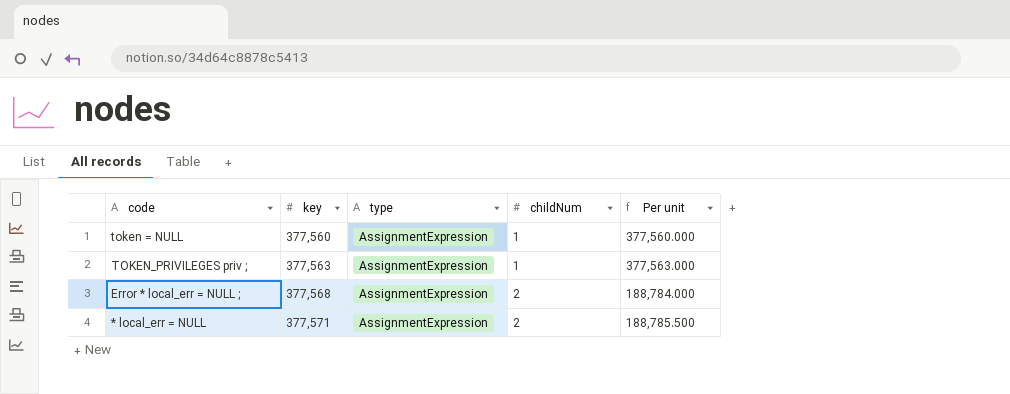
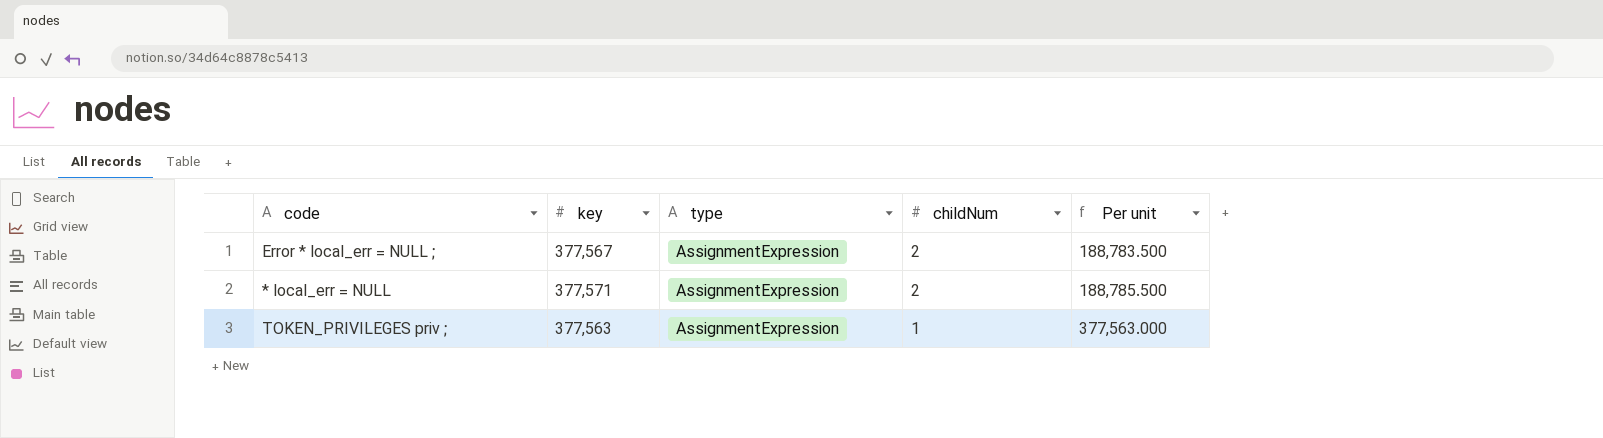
row order: key ascending -> childNum descending
row token = NULL: 377,560 | AssignmentExpression | 1 | 377,560.000 -> none
Error * local_err = NULL ; | key: 377,568 -> 377,567
Error * local_err = NULL ; | Per unit: 188,784.000 -> 188,783.500

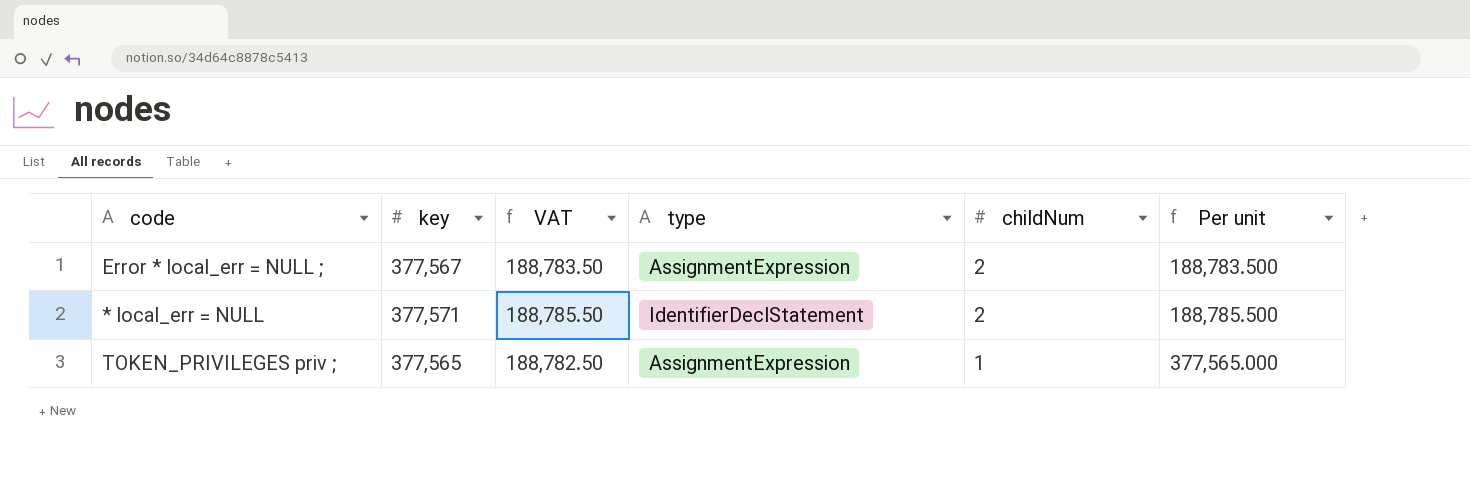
column VAT | formula: none -> [key] * 0.5
* local_err = NULL | type: AssignmentExpression -> IdentifierDeclStatement
TOKEN_PRIVILEGES priv ; | key: 377,563 -> 377,565
TOKEN_PRIVILEGES priv ; | Per unit: 377,563.000 -> 377,565.000

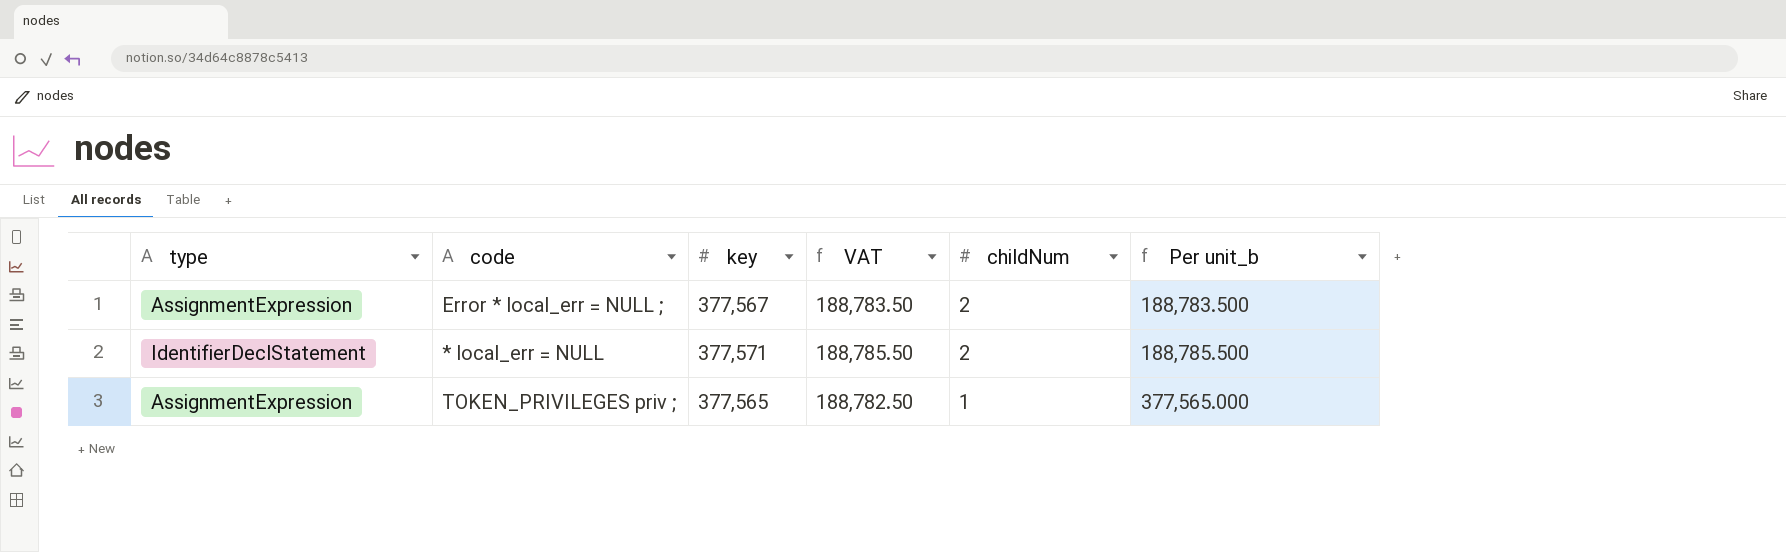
column type | position: 4 -> 1
column name: Per unit -> Per unit_b

